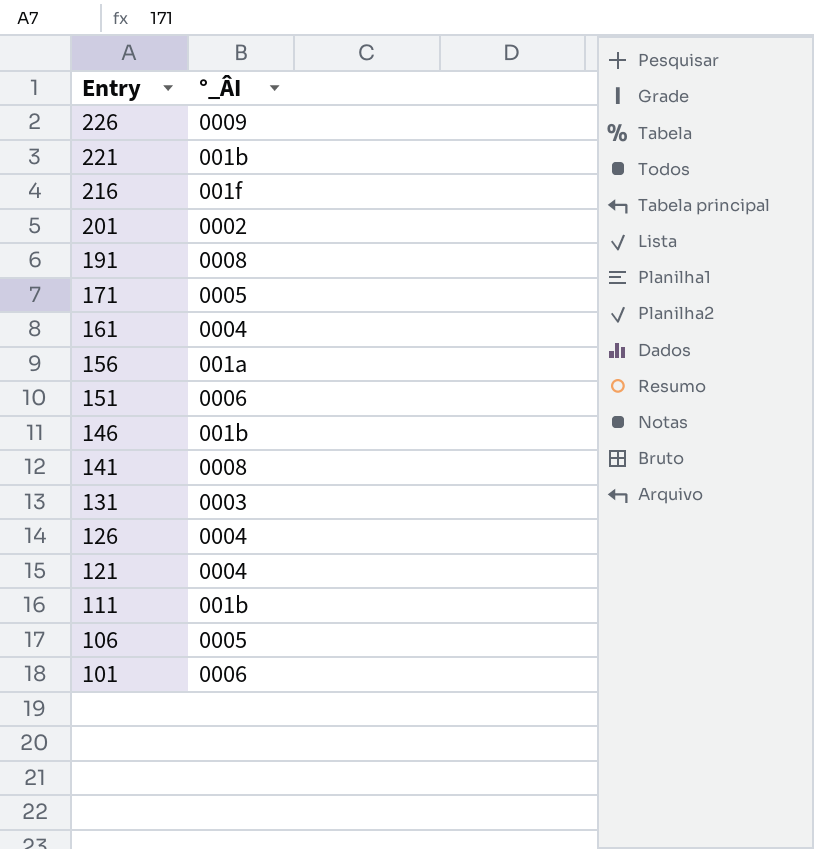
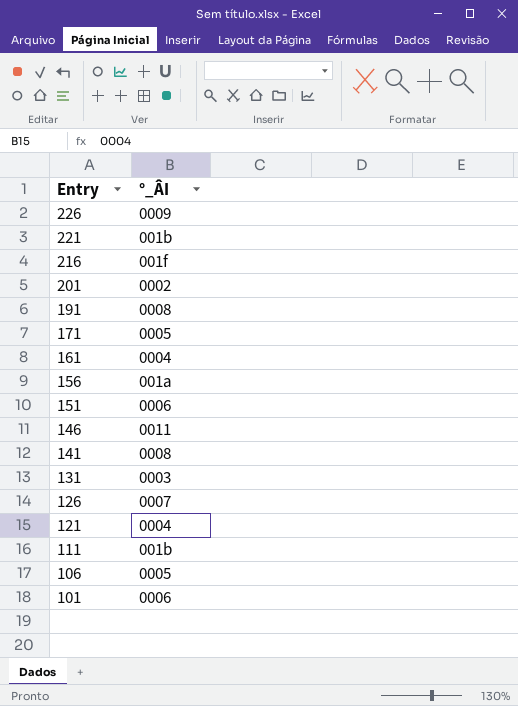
146 | °_ÂI: 001b -> 0011
126 | °_ÂI: 0004 -> 0007

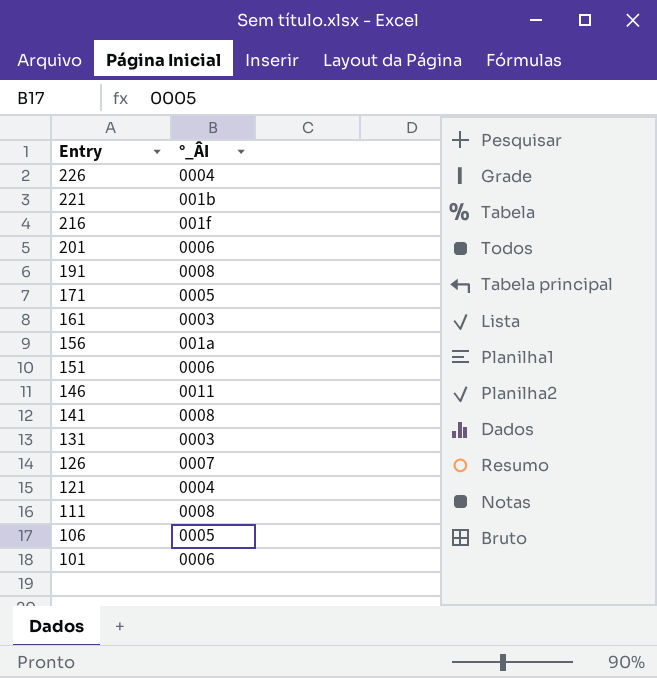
226 | °_ÂI: 0009 -> 0004
201 | °_ÂI: 0002 -> 0006
161 | °_ÂI: 0004 -> 0003
111 | °_ÂI: 001b -> 0008

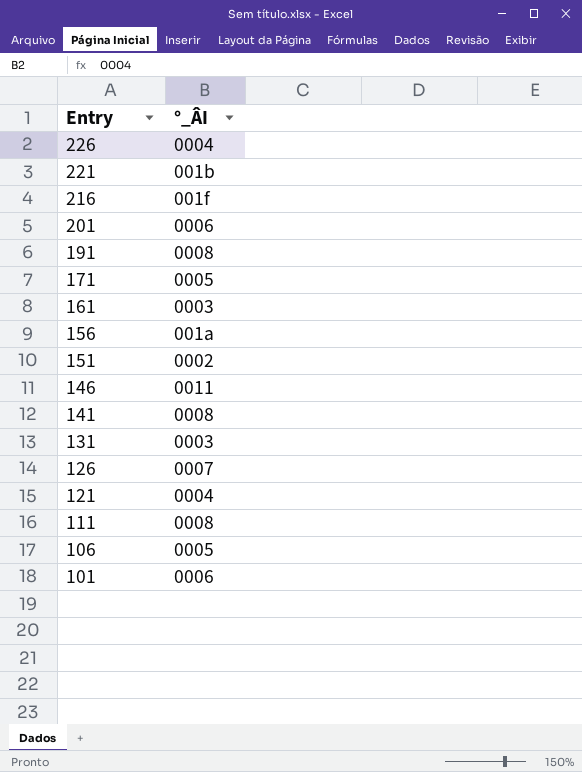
151 | °_ÂI: 0006 -> 0002

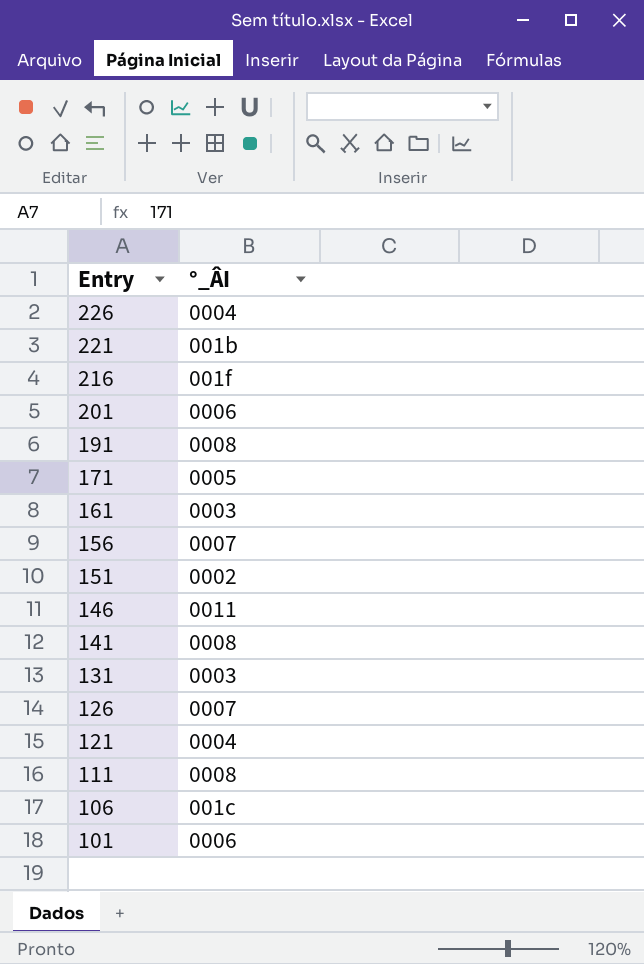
156 | °_ÂI: 001a -> 0007
106 | °_ÂI: 0005 -> 001c

